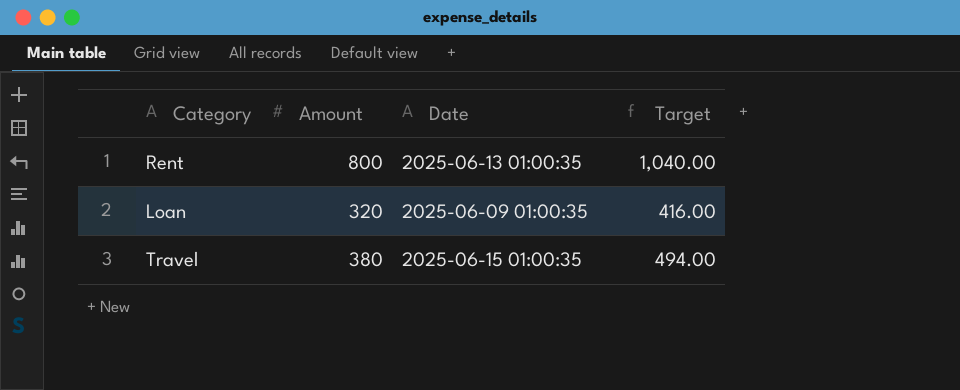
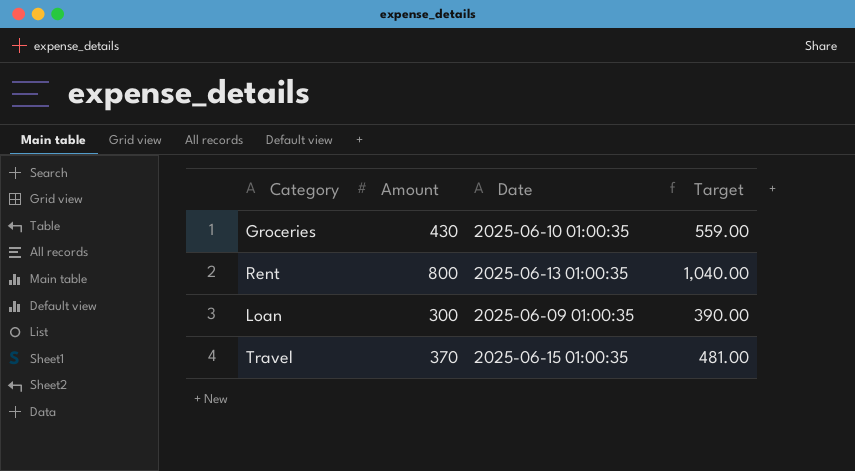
row Groceries: none -> 430 | 2025-06-10 01:00:35 | 559.00
Loan | Amount: 320 -> 300
Loan | Target: 416.00 -> 390.00
Travel | Amount: 380 -> 370
Travel | Target: 494.00 -> 481.00

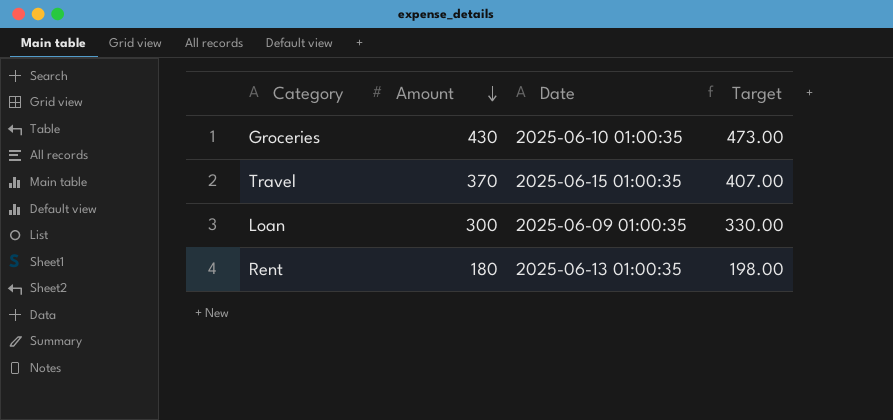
row order: none -> Amount descending
column Target | formula: [Amount] * 1.3 -> [Amount] * 1.1
Rent | Amount: 800 -> 180

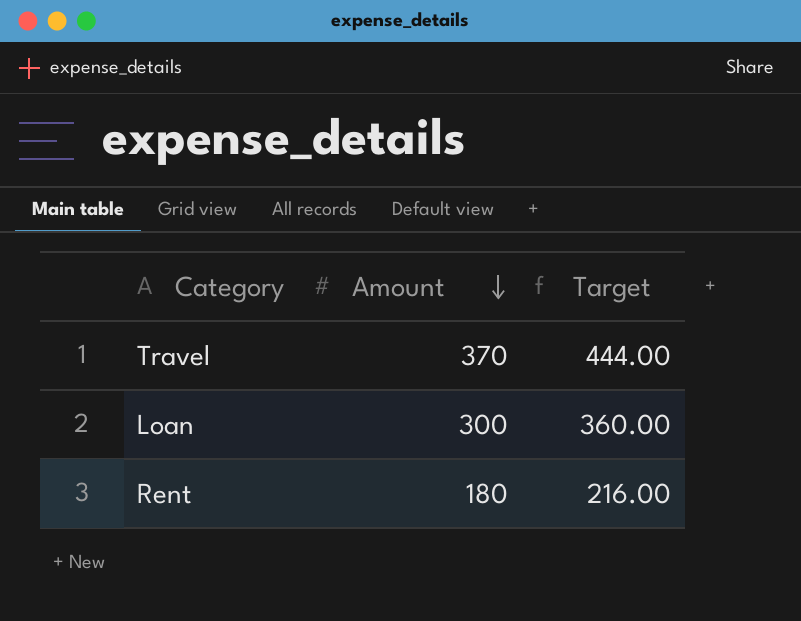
column Date | position: 3 -> none
column Target | formula: [Amount] * 1.1 -> [Amount] * 1.2
row Groceries: 430 | 2025-06-10 01:00:35 | 473.00 -> none

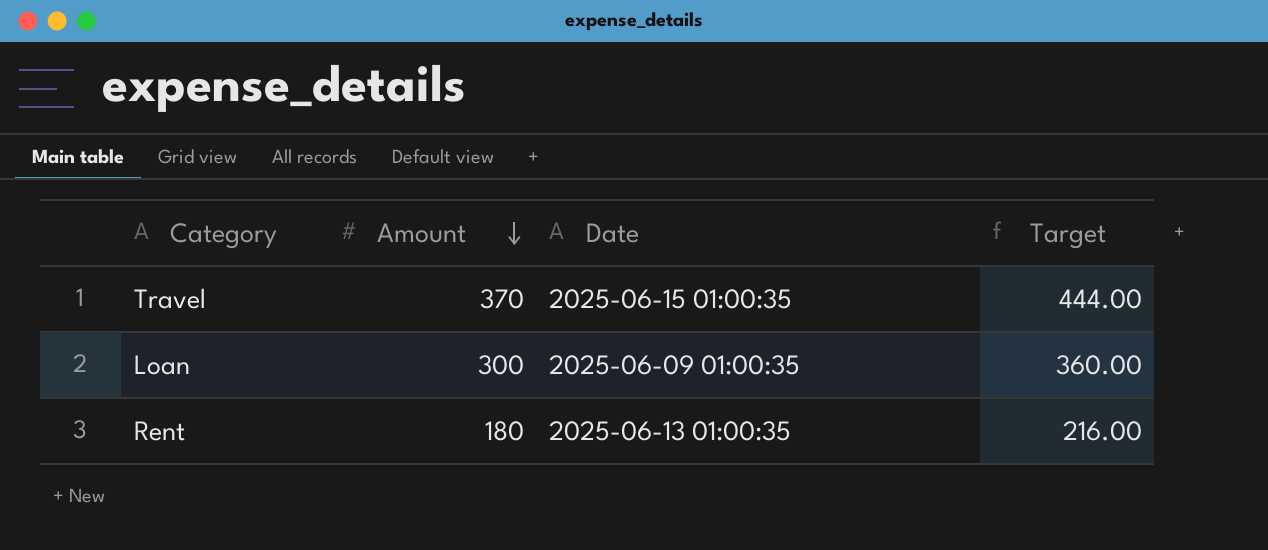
column Date | position: none -> 3

